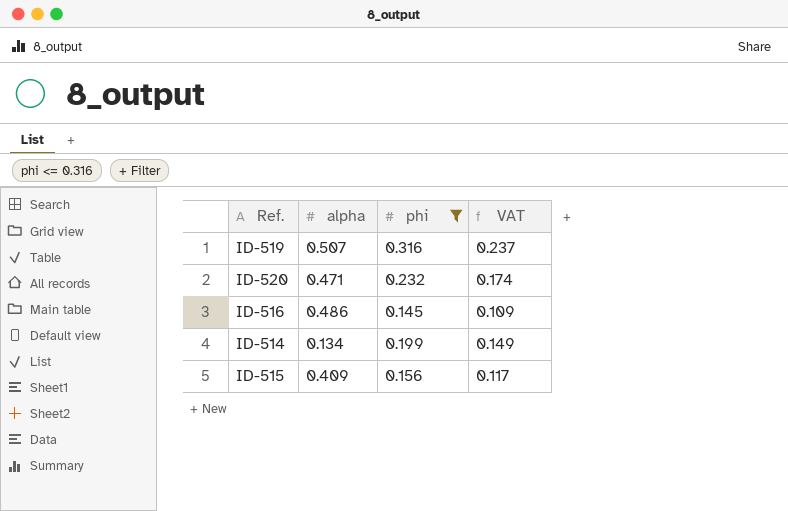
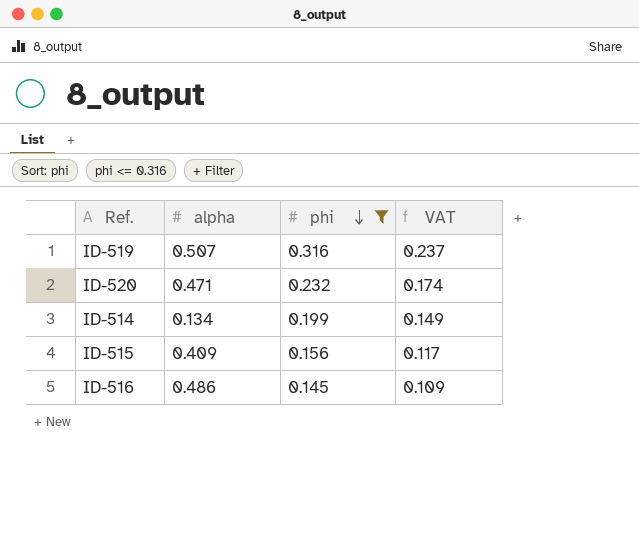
row order: none -> phi descending

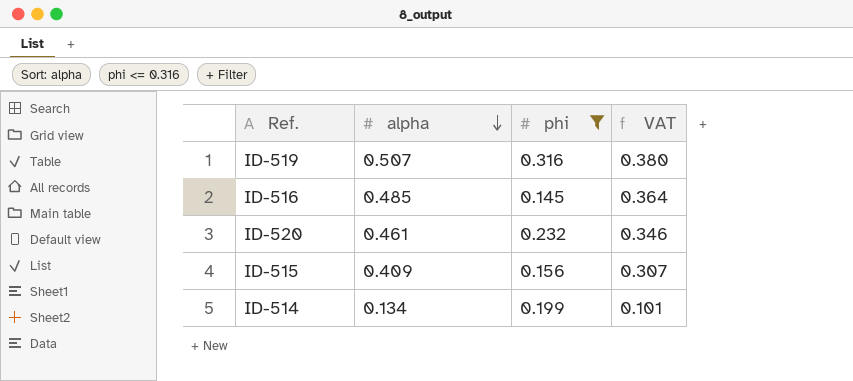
row order: phi descending -> alpha descending
column VAT | formula: [phi] * 0.75 -> [alpha] * 0.75
ID-516 | alpha: 0.486 -> 0.485
ID-520 | alpha: 0.471 -> 0.461

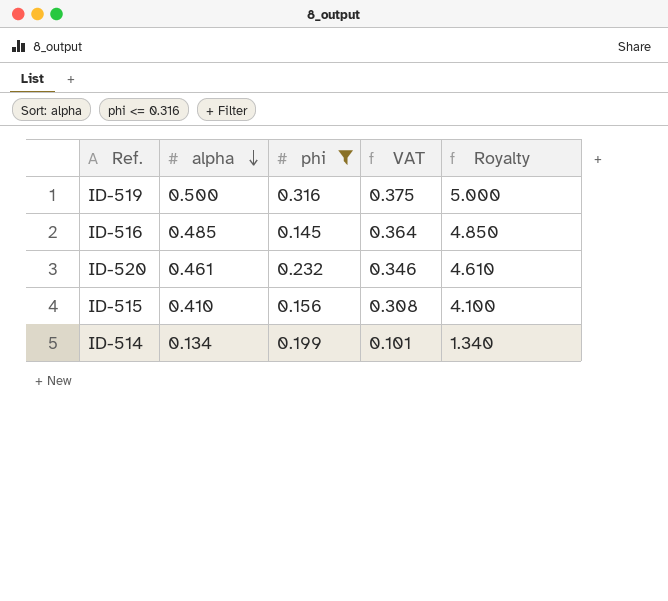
column Royalty | formula: none -> [alpha] * 10
ID-519 | alpha: 0.507 -> 0.500
ID-519 | VAT: 0.380 -> 0.375
ID-515 | alpha: 0.409 -> 0.410
ID-515 | VAT: 0.307 -> 0.308

